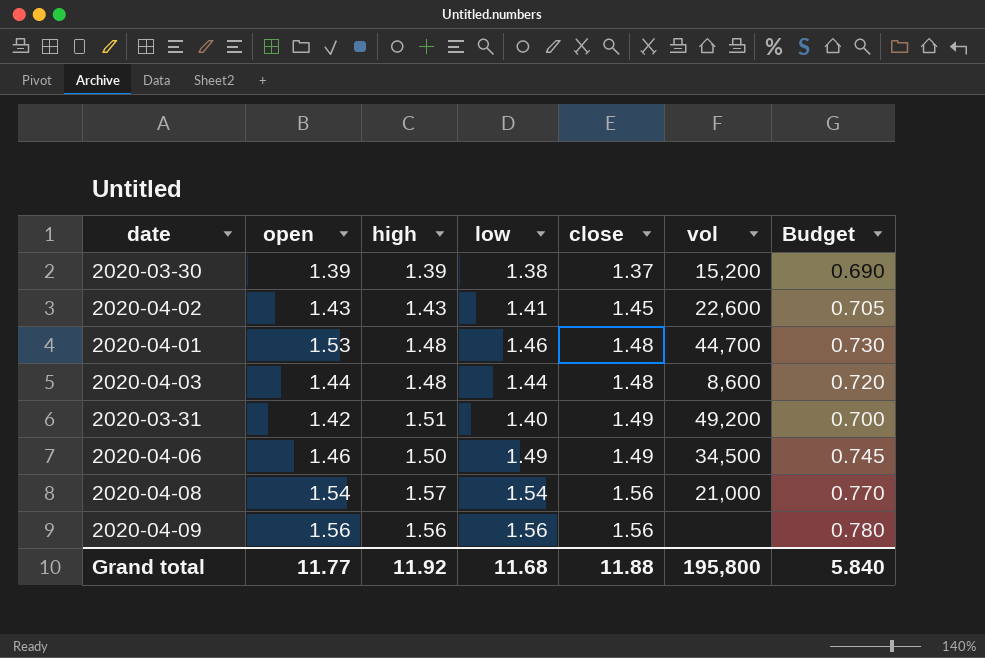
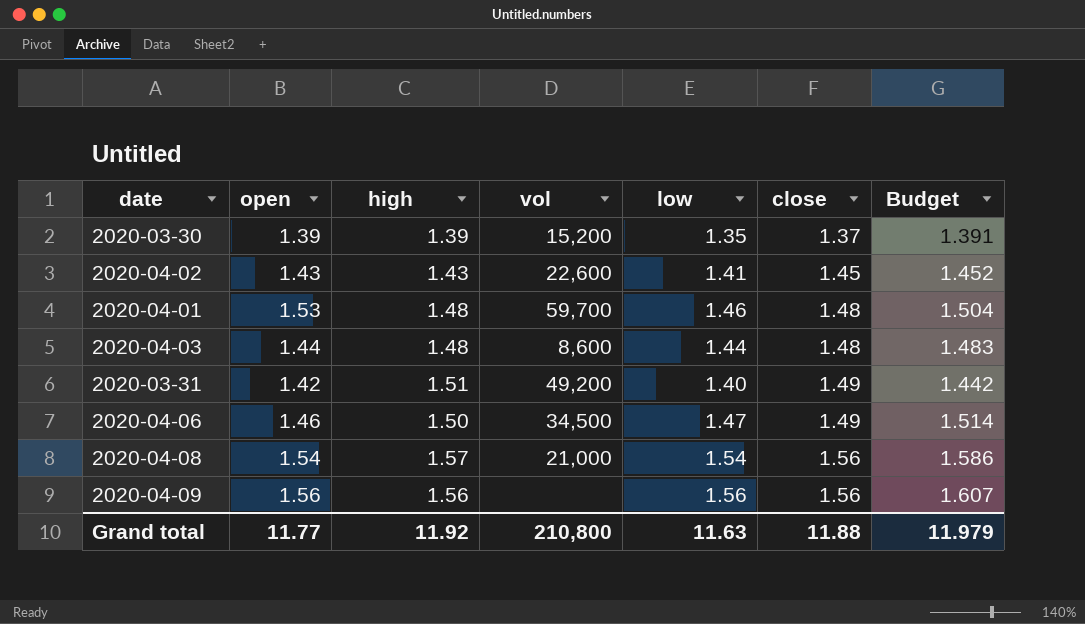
column vol | position: 6 -> 4
column Budget | formula: [low] * 0.5 -> [low] * 1.03
2020-03-30 | low: 1.38 -> 1.35
2020-04-01 | vol: 44,700 -> 59,700
2020-04-06 | low: 1.49 -> 1.47
Grand total | vol: 195,800 -> 210,800
Grand total | low: 11.68 -> 11.63
Grand total | Budget: 5.840 -> 11.979

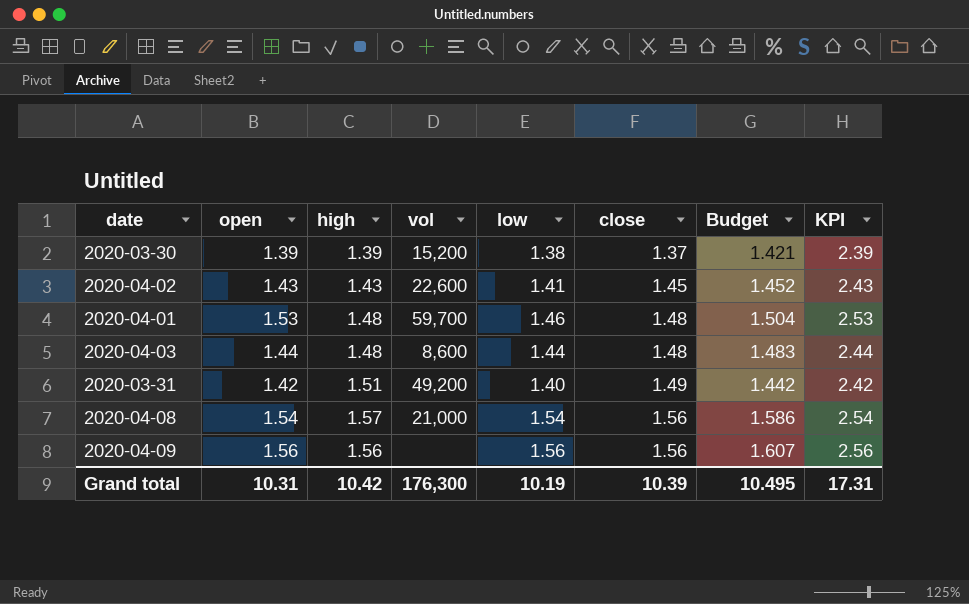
column KPI | formula: none -> [open] + 1
row 2020-04-06: 1.46 | 1.50 | 34,500 | 1.47 | 1.49 | 1.514 -> none
2020-03-30 | low: 1.35 -> 1.38
2020-03-30 | Budget: 1.391 -> 1.421
Grand total | open: 11.77 -> 10.31
Grand total | high: 11.92 -> 10.42
Grand total | vol: 210,800 -> 176,300
Grand total | low: 11.63 -> 10.19
Grand total | close: 11.88 -> 10.39
Grand total | Budget: 11.979 -> 10.495

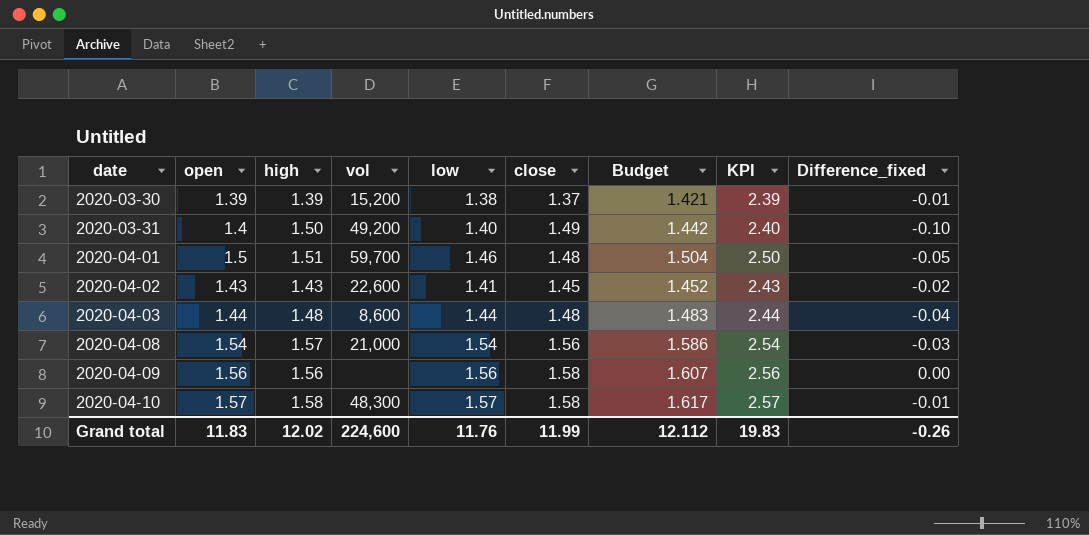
row order: close ascending -> date ascending
column Difference_fixed | formula: none -> [low] - [high]
2020-03-31 | open: 1.42 -> 1.4
2020-03-31 | high: 1.51 -> 1.50
2020-03-31 | KPI: 2.42 -> 2.40
2020-04-01 | open: 1.53 -> 1.5
2020-04-01 | high: 1.48 -> 1.51
2020-04-01 | KPI: 2.53 -> 2.50
2020-04-09 | close: 1.56 -> 1.58
row 2020-04-10: none -> 1.57 | 1.58 | 48,300 | 1.57 | 1.58 | 1.617 | 2.57 | -0.01
Grand total | open: 10.31 -> 11.83
Grand total | high: 10.42 -> 12.02
Grand total | vol: 176,300 -> 224,600
Grand total | low: 10.19 -> 11.76
Grand total | close: 10.39 -> 11.99
Grand total | Budget: 10.495 -> 12.112
Grand total | KPI: 17.31 -> 19.83

